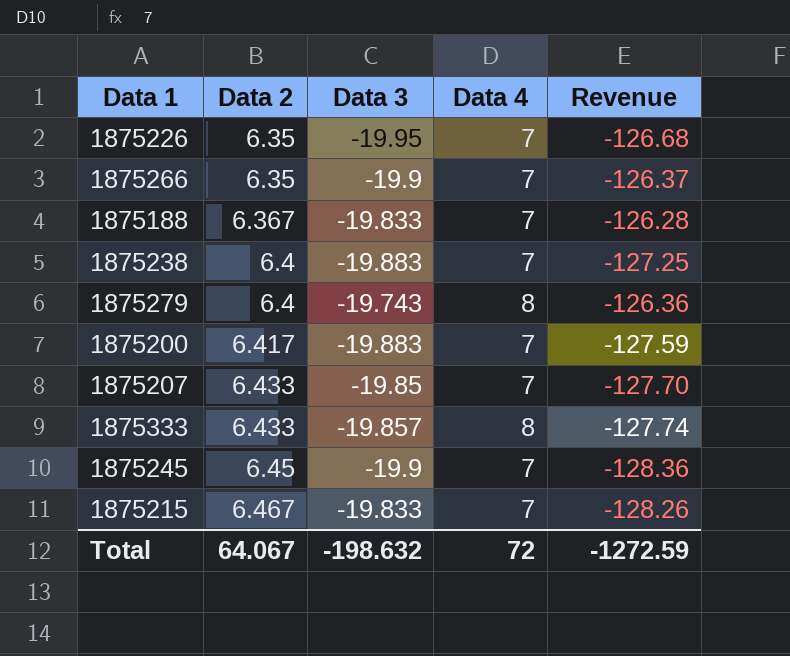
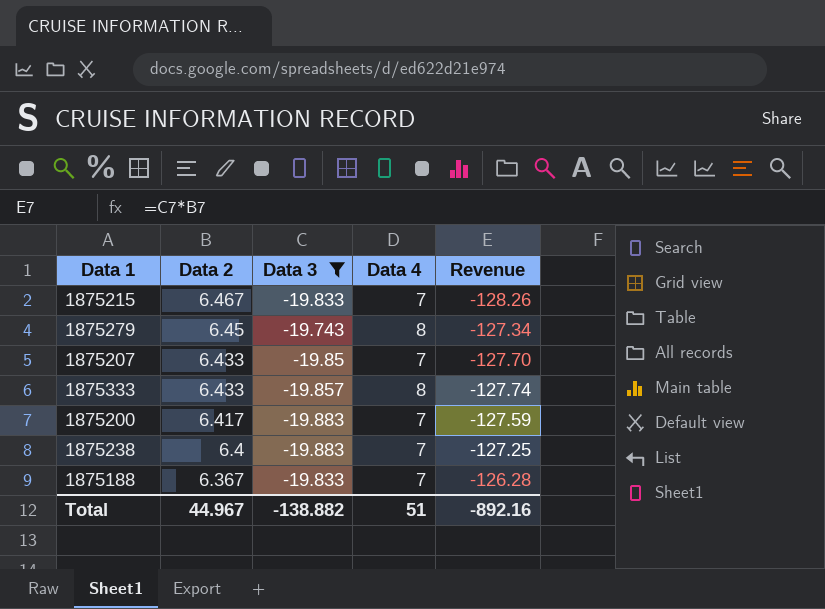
filter: none -> Data 3 >= -19.883
row order: Data 2 ascending -> Data 2 descending
1875279 | Data 2: 6.4 -> 6.45
1875279 | Revenue: -126.36 -> -127.34
Total | Data 2: 64.067 -> 44.967
Total | Data 3: -198.632 -> -138.882
Total | Data 4: 72 -> 51
Total | Revenue: -1272.59 -> -892.16

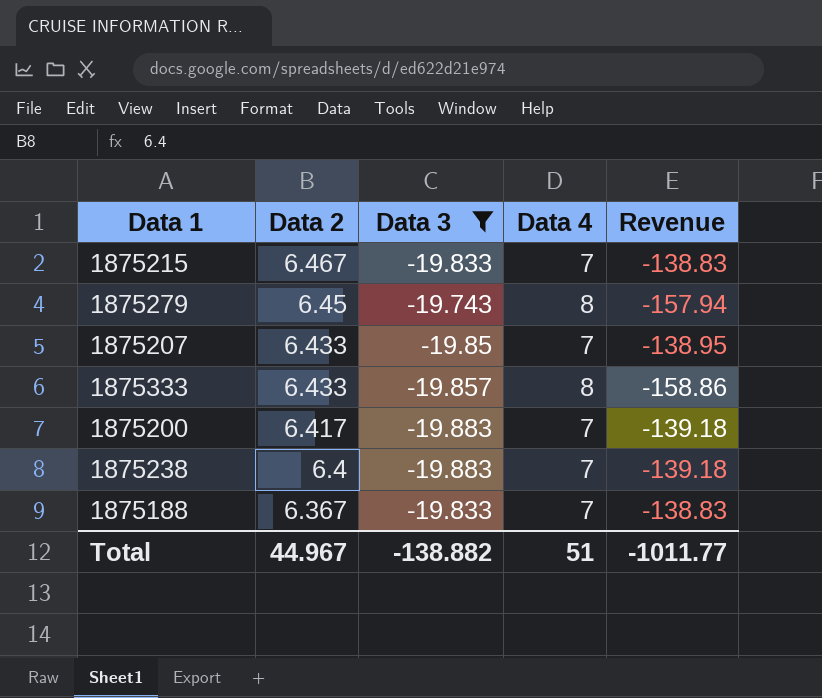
column Revenue | formula: [Data 2] * [Data 3] -> [Data 3] * [Data 4]
Total | Revenue: -892.16 -> -1011.77

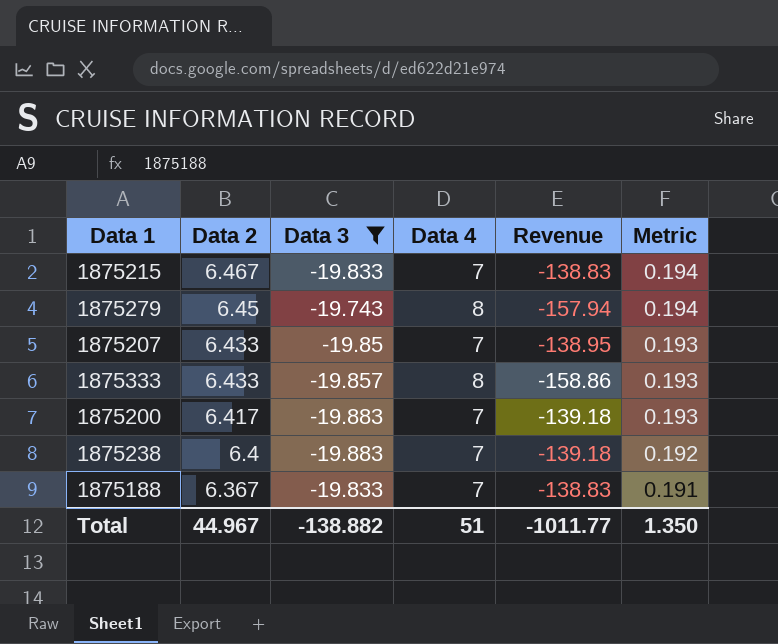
column Metric | formula: none -> [Data 2] * 0.03

